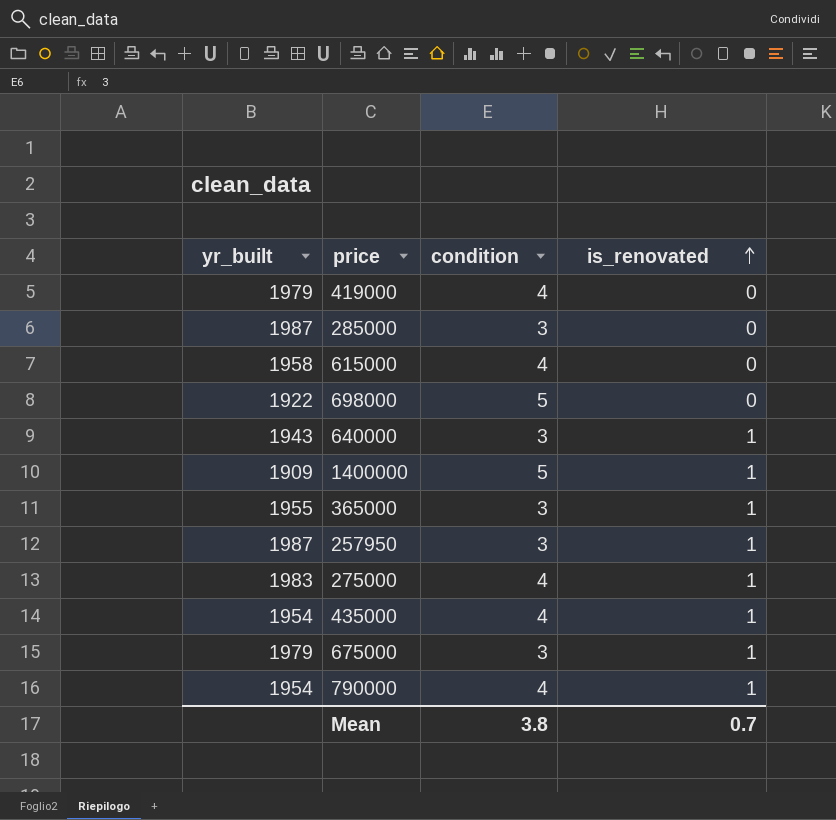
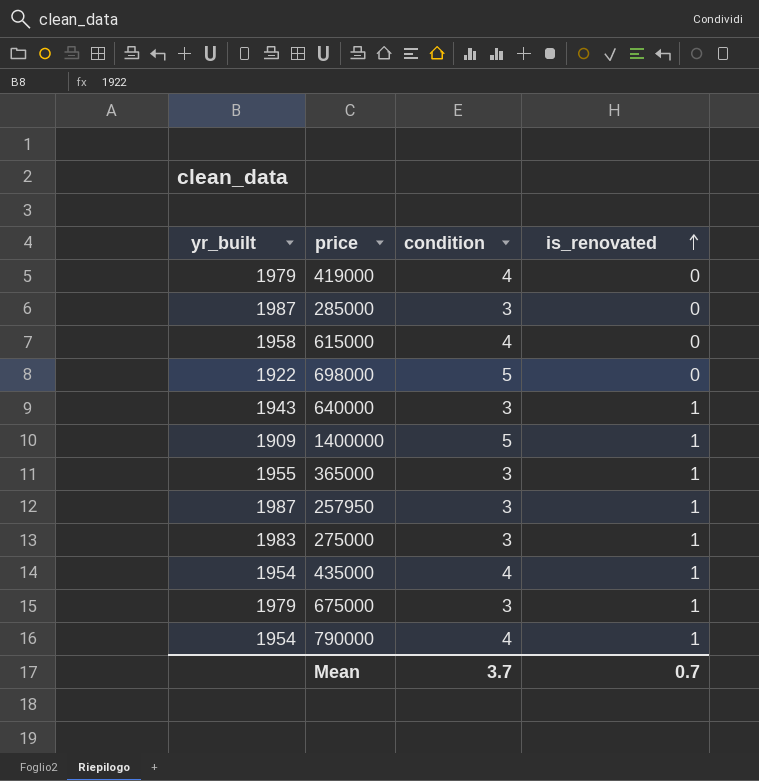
275000 | condition: 4 -> 3
Mean | condition: 3.8 -> 3.7

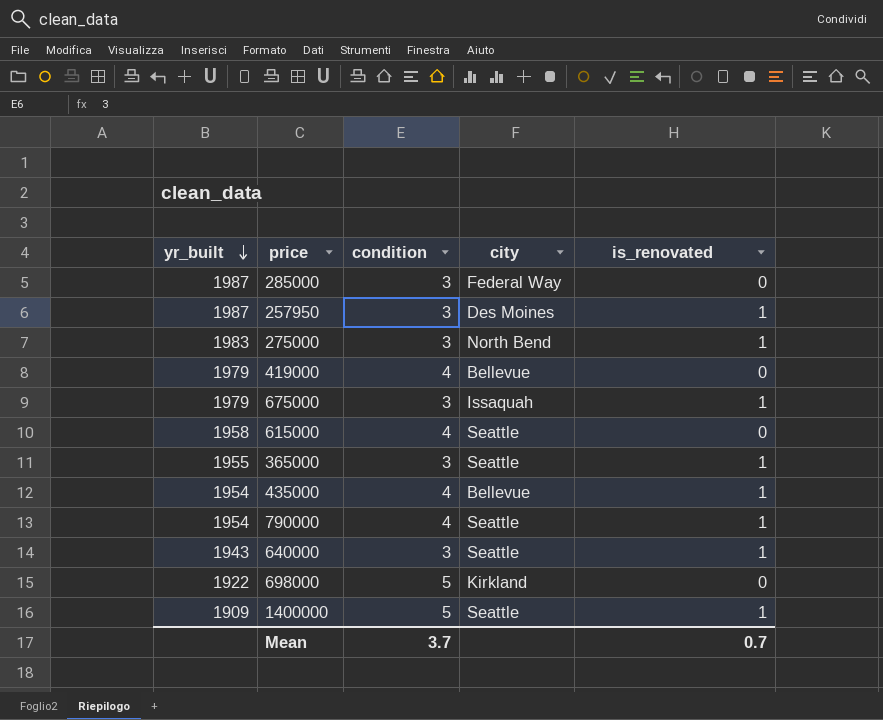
row order: is_renovated ascending -> yr_built descending
column city | position: none -> 4

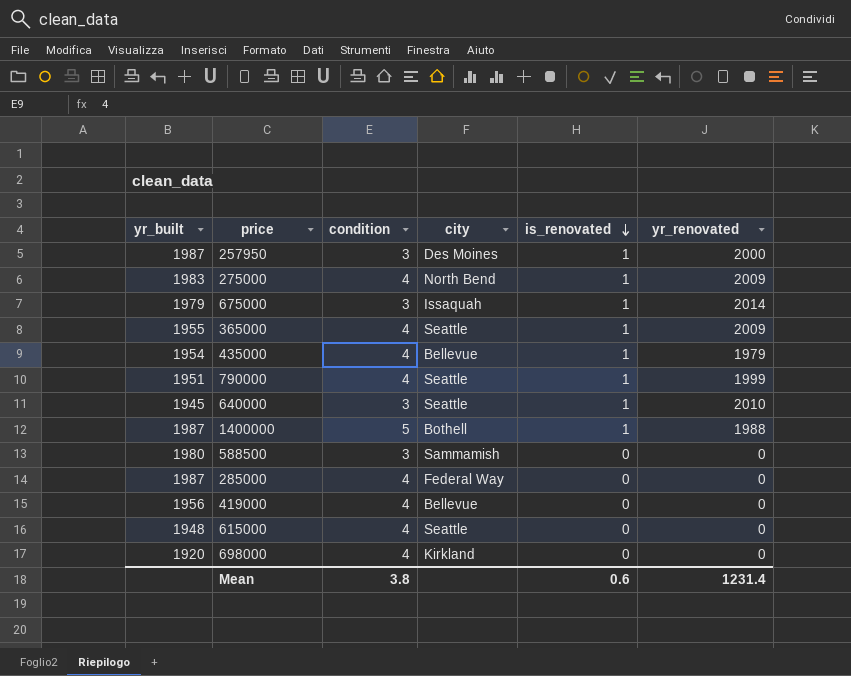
row order: yr_built descending -> is_renovated descending
column yr_renovated | position: none -> 6
275000 | condition: 3 -> 4
365000 | condition: 3 -> 4
790000 | yr_built: 1954 -> 1951
640000 | yr_built: 1943 -> 1945
1400000 | yr_built: 1909 -> 1987
1400000 | city: Seattle -> Bothell
row 588500: none -> 1980 | 3 | Sammamish | 0 | 0
285000 | condition: 3 -> 4
419000 | yr_built: 1979 -> 1956
615000 | yr_built: 1958 -> 1948
698000 | yr_built: 1922 -> 1920
698000 | condition: 5 -> 4
Mean | condition: 3.7 -> 3.8
Mean | is_renovated: 0.7 -> 0.6

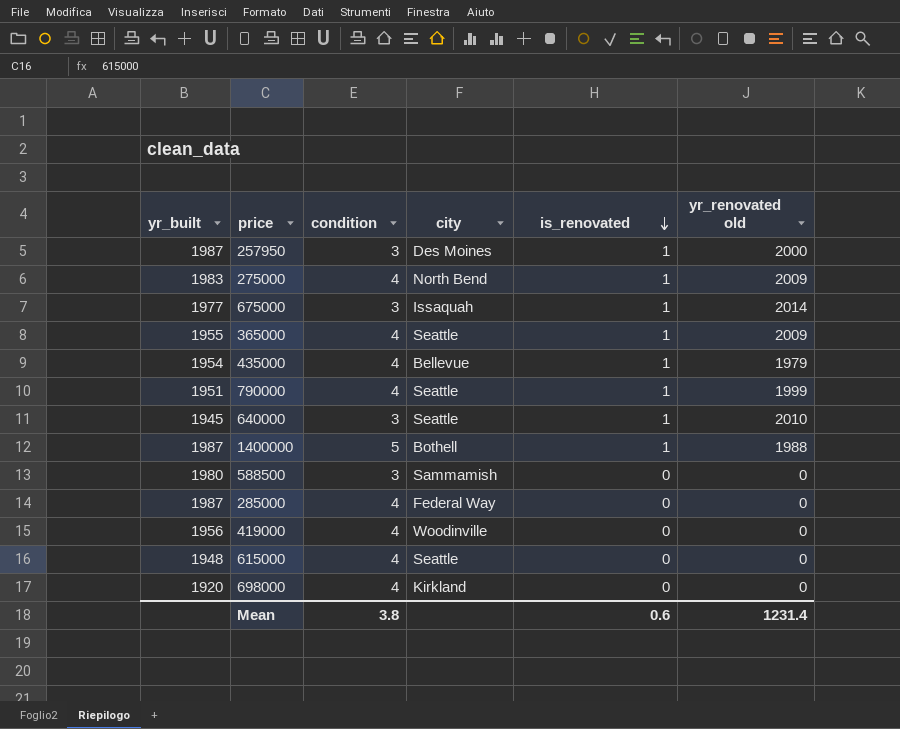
column name: yr_renovated -> yr_renovated old
675000 | yr_built: 1979 -> 1977
419000 | city: Bellevue -> Woodinville

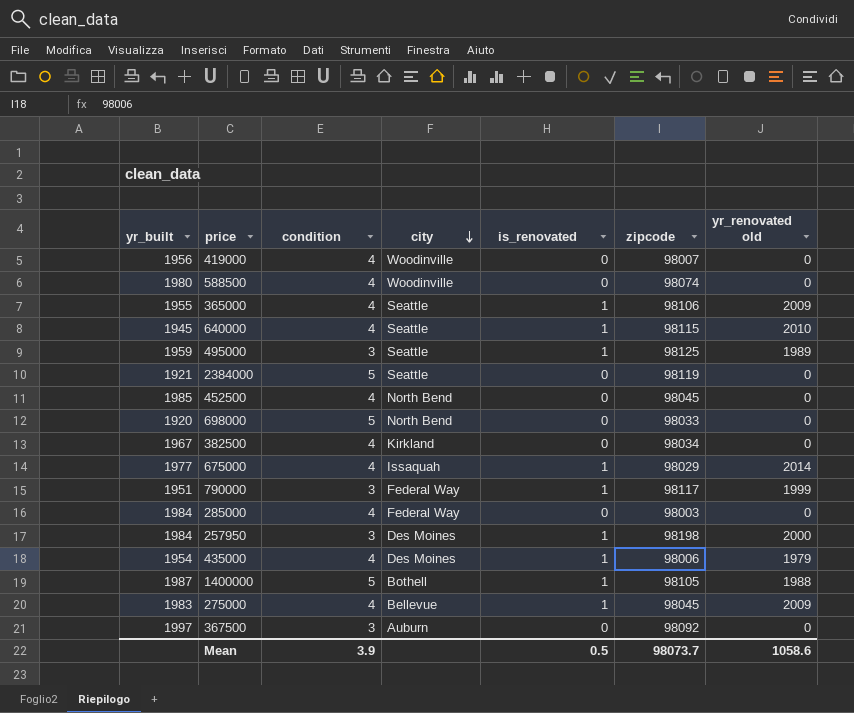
row order: is_renovated descending -> city descending
column zipcode | position: none -> 6
row 615000: 1948 | 4 | Seattle | 0 | 0 -> none
588500 | condition: 3 -> 4
588500 | city: Sammamish -> Woodinville
640000 | condition: 3 -> 4
row 495000: none -> 1959 | 3 | Seattle | 1 | 98125 | 1989
row 2384000: none -> 1921 | 5 | Seattle | 0 | 98119 | 0
row 452500: none -> 1985 | 4 | North Bend | 0 | 98045 | 0
698000 | condition: 4 -> 5
698000 | city: Kirkland -> North Bend
row 382500: none -> 1967 | 4 | Kirkland | 0 | 98034 | 0
675000 | condition: 3 -> 4
790000 | condition: 4 -> 3
790000 | city: Seattle -> Federal Way
285000 | yr_built: 1987 -> 1984
257950 | yr_built: 1987 -> 1984
435000 | city: Bellevue -> Des Moines
275000 | city: North Bend -> Bellevue
row 367500: none -> 1997 | 3 | Auburn | 0 | 98092 | 0
Mean | condition: 3.8 -> 3.9
Mean | is_renovated: 0.6 -> 0.5
Mean | yr_renovated old: 1231.4 -> 1058.6

